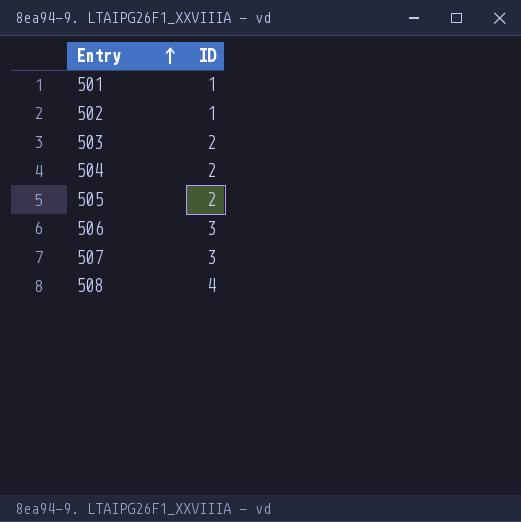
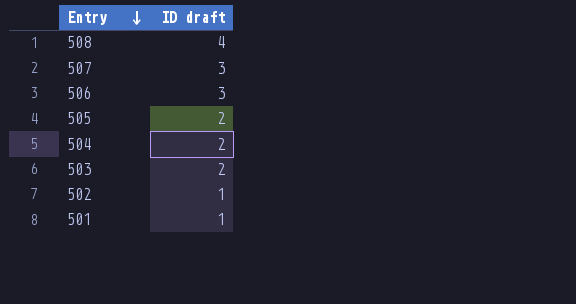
row order: Entry ascending -> Entry descending
column name: ID -> ID draft

